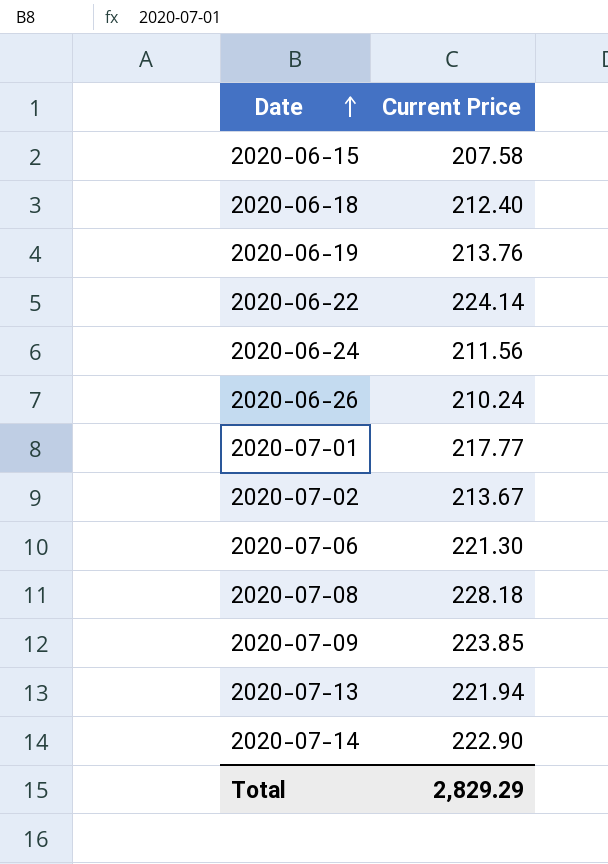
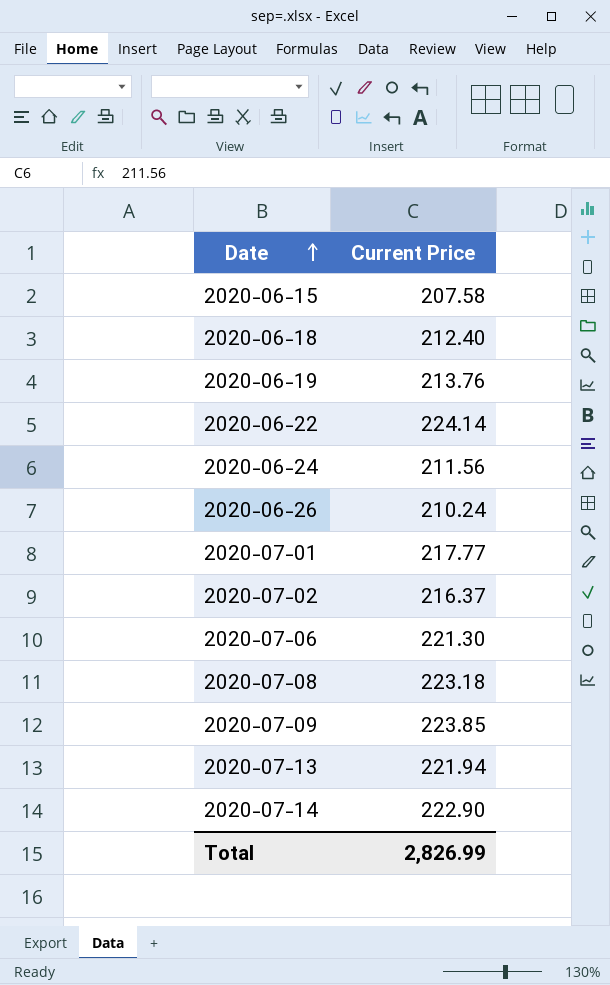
2020-07-02 | Current Price: 213.67 -> 216.37
2020-07-08 | Current Price: 228.18 -> 223.18
Total | Current Price: 2,829.29 -> 2,826.99

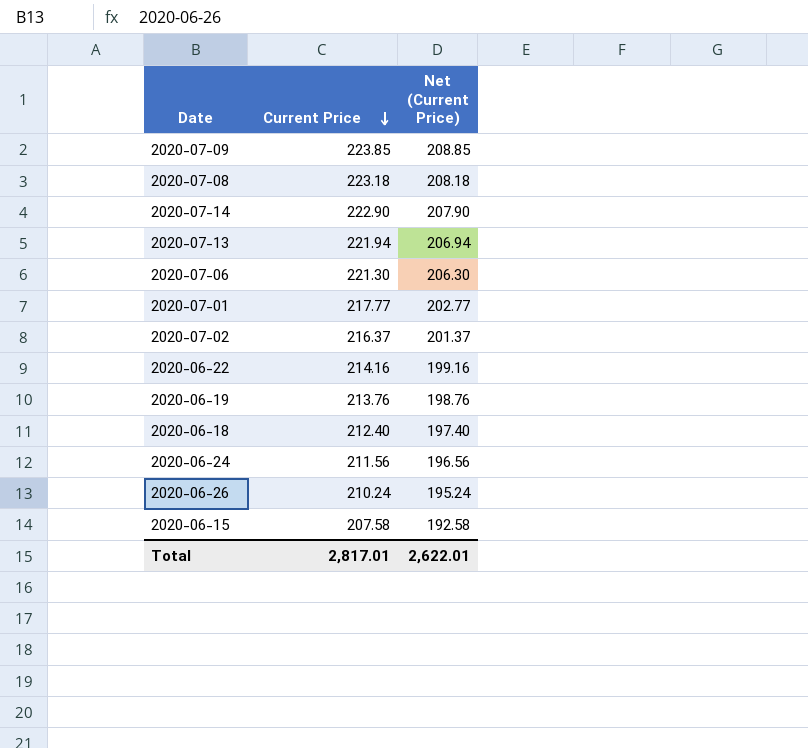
row order: Date ascending -> Current Price descending
column Net (Current Price) | formula: none -> [Current Price] - 15
2020-06-22 | Current Price: 224.14 -> 214.16
Total | Current Price: 2,826.99 -> 2,817.01

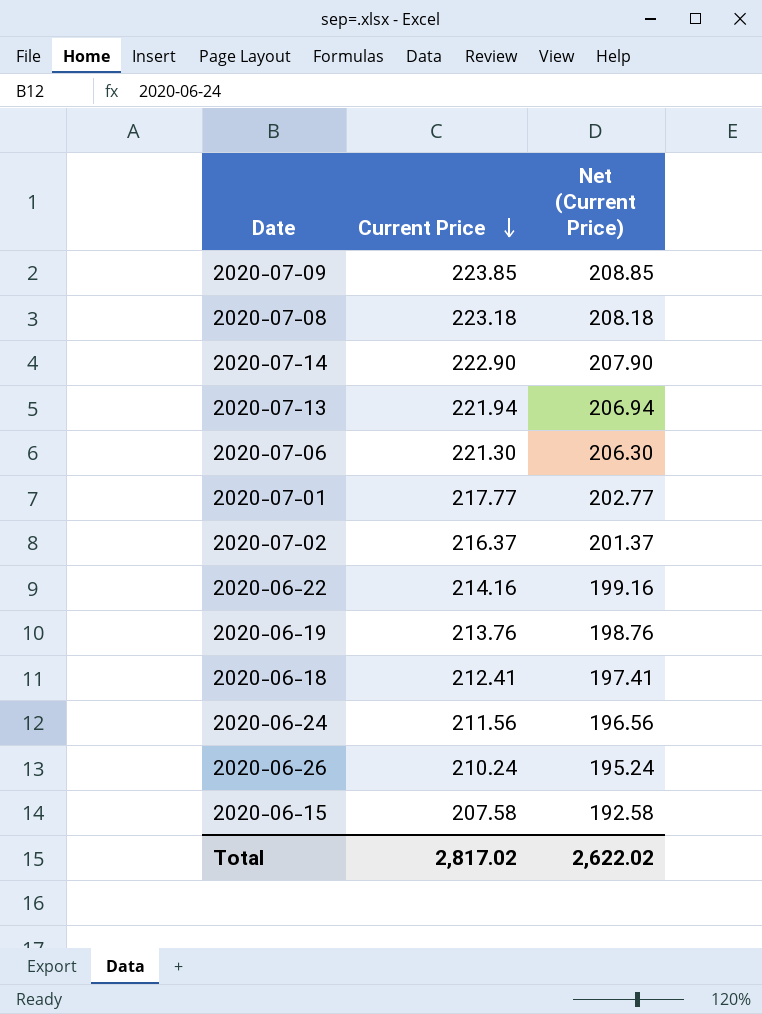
2020-06-18 | Current Price: 212.40 -> 212.41
2020-06-18 | Net (Current Price): 197.40 -> 197.41
Total | Current Price: 2,817.01 -> 2,817.02
Total | Net (Current Price): 2,622.01 -> 2,622.02

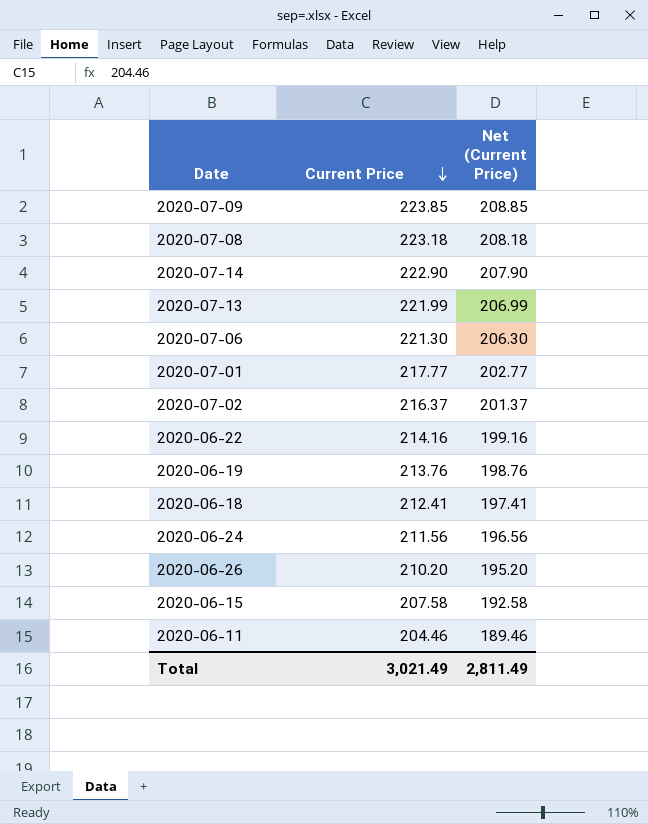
2020-07-13 | Current Price: 221.94 -> 221.99
2020-07-13 | Net (Current Price): 206.94 -> 206.99
2020-06-26 | Current Price: 210.24 -> 210.20
2020-06-26 | Net (Current Price): 195.24 -> 195.20
row 2020-06-11: none -> 204.46 | 189.46
Total | Current Price: 2,817.02 -> 3,021.49
Total | Net (Current Price): 2,622.02 -> 2,811.49

